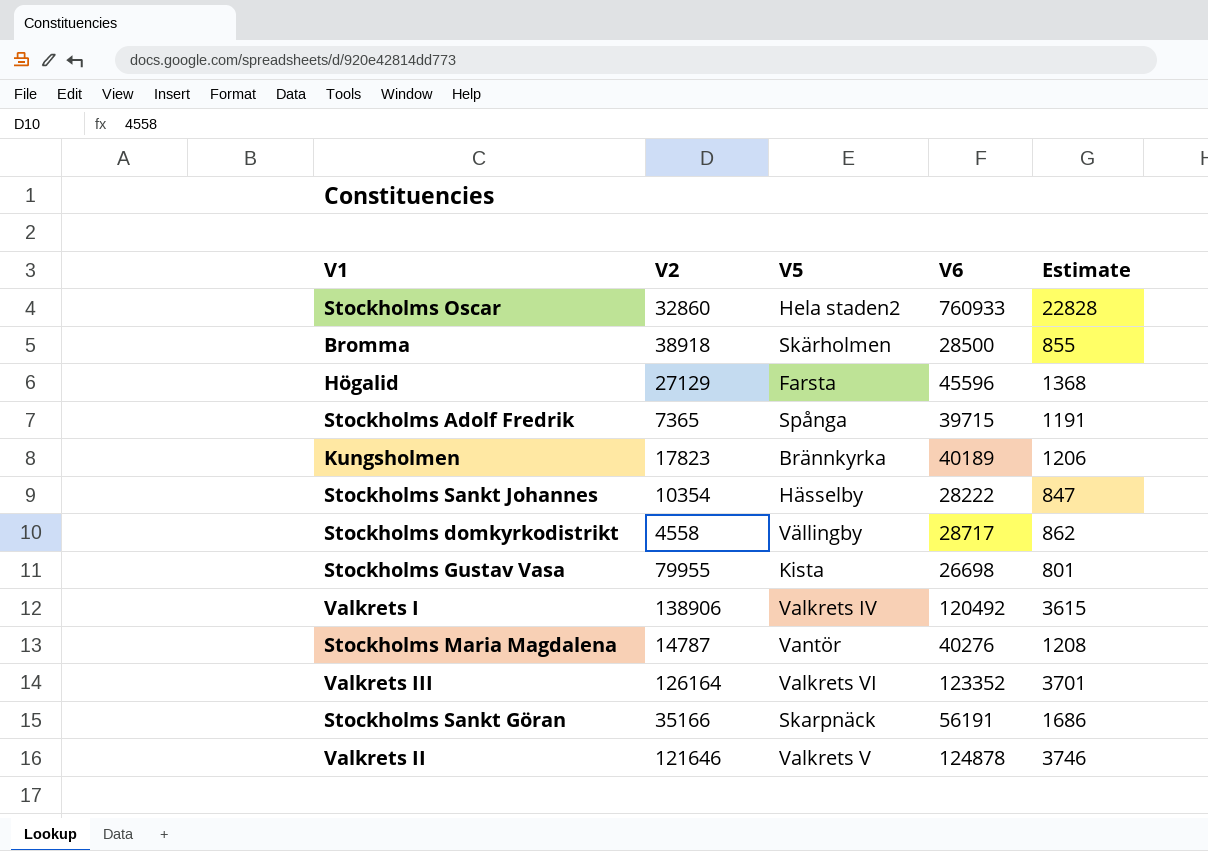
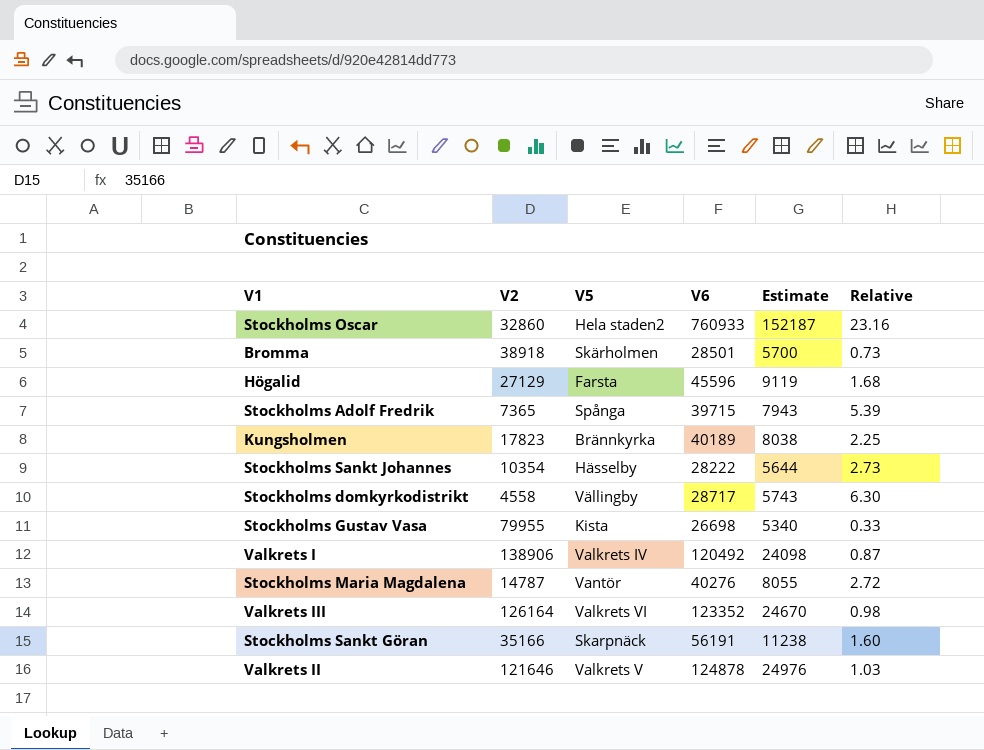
column Estimate | formula: [V6] * 0.03 -> [V6] * 0.2
column Relative | formula: none -> [V6] / [V2]
Bromma | V6: 28500 -> 28501

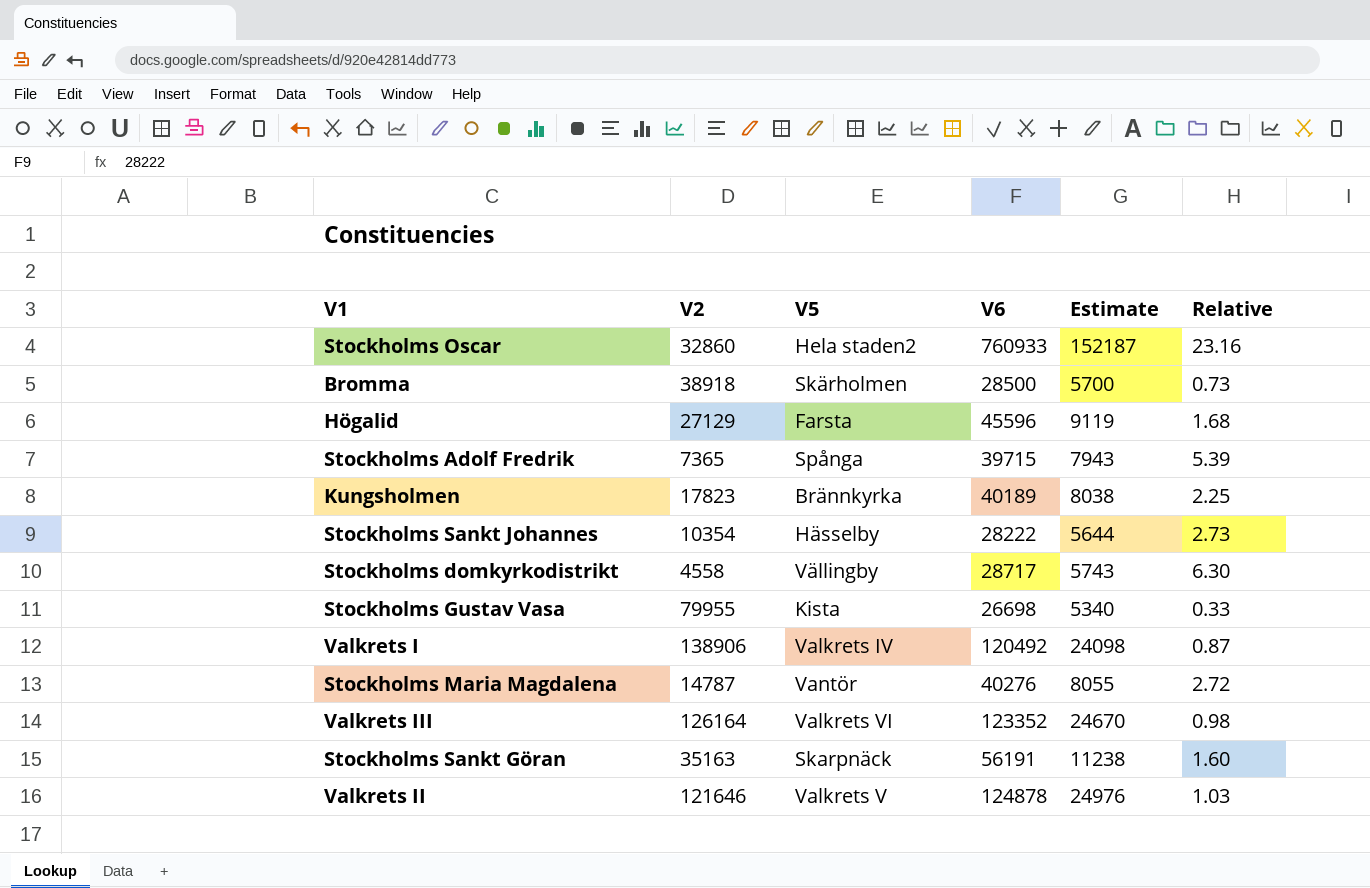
Bromma | V6: 28501 -> 28500
Stockholms Sankt Göran | V2: 35166 -> 35163

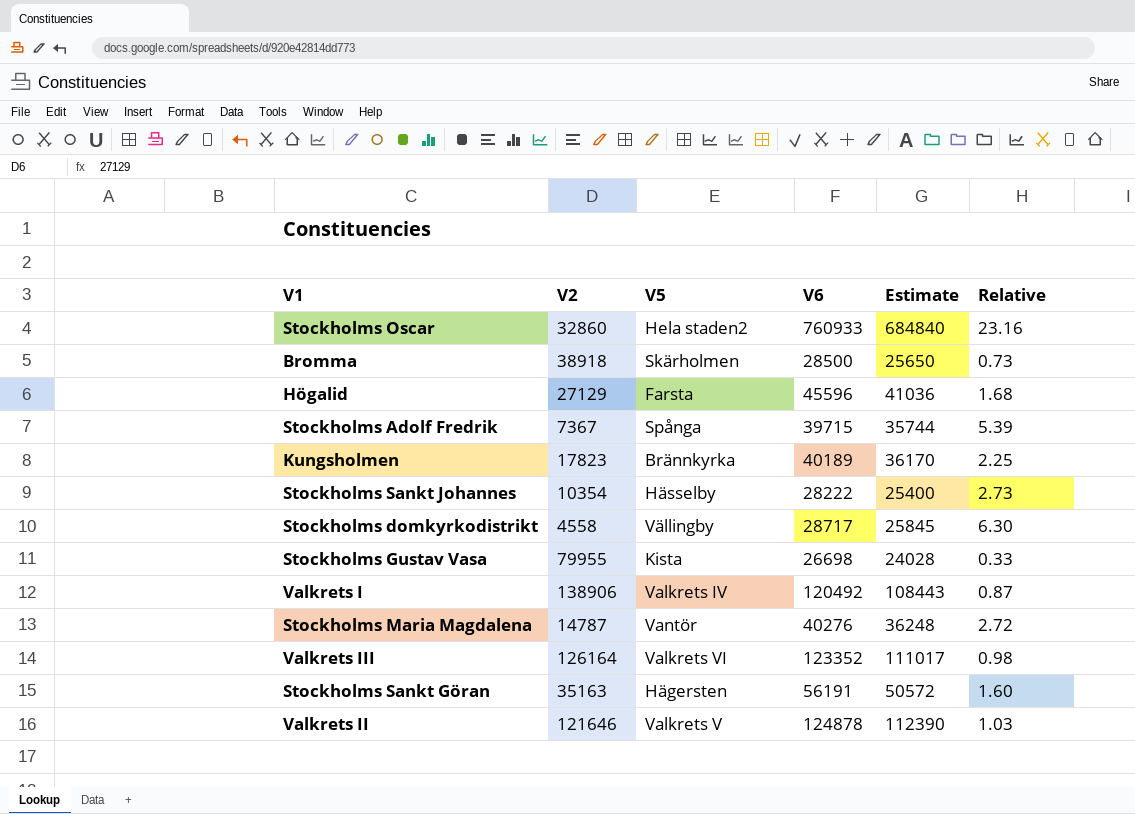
column Estimate | formula: [V6] * 0.2 -> [V6] * 0.9
Stockholms Adolf Fredrik | V2: 7365 -> 7367
Stockholms Sankt Göran | V5: Skarpnäck -> Hägersten

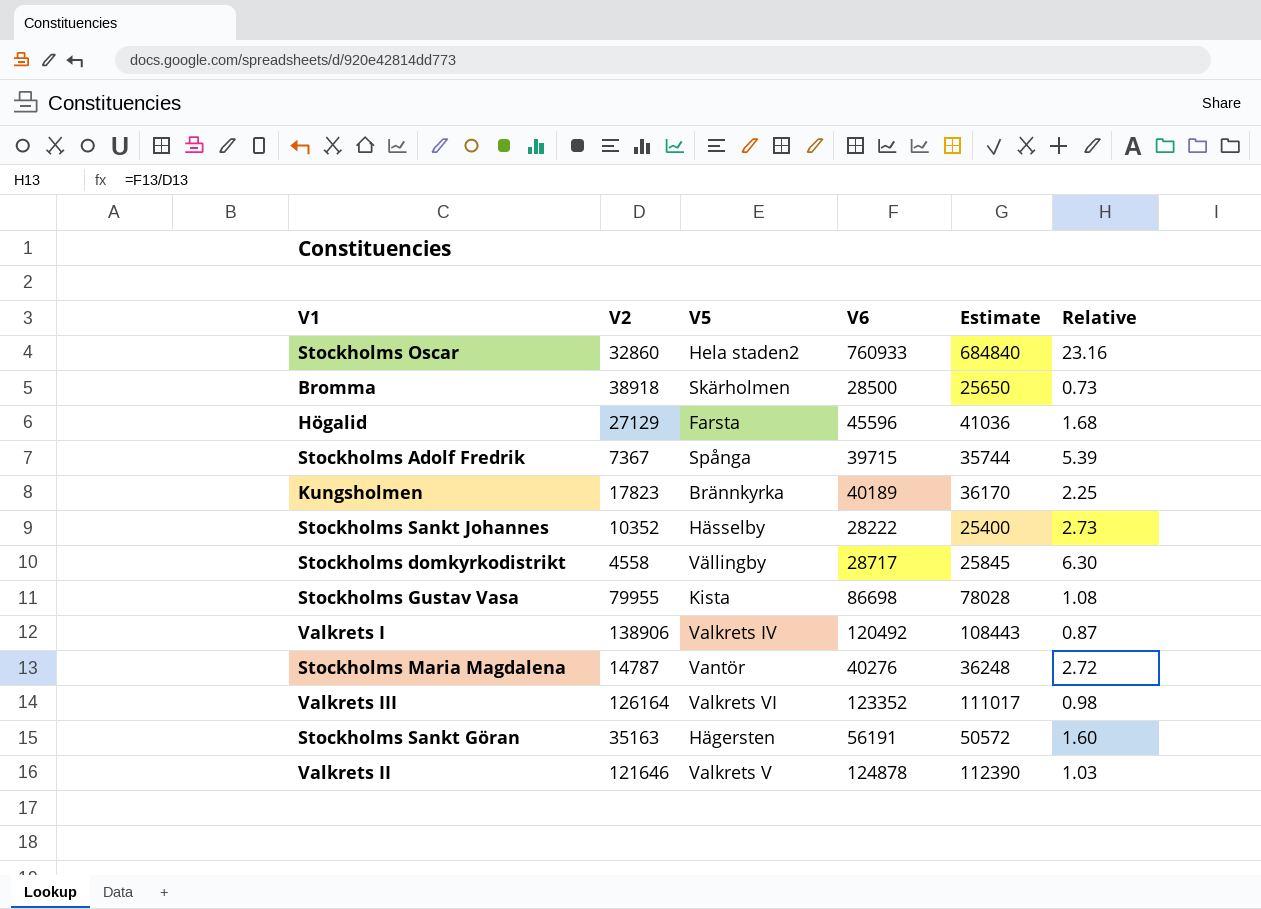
Stockholms Sankt Johannes | V2: 10354 -> 10352
Stockholms Gustav Vasa | V6: 26698 -> 86698
Stockholms Gustav Vasa | Estimate: 24028 -> 78028
Stockholms Gustav Vasa | Relative: 0.33 -> 1.08

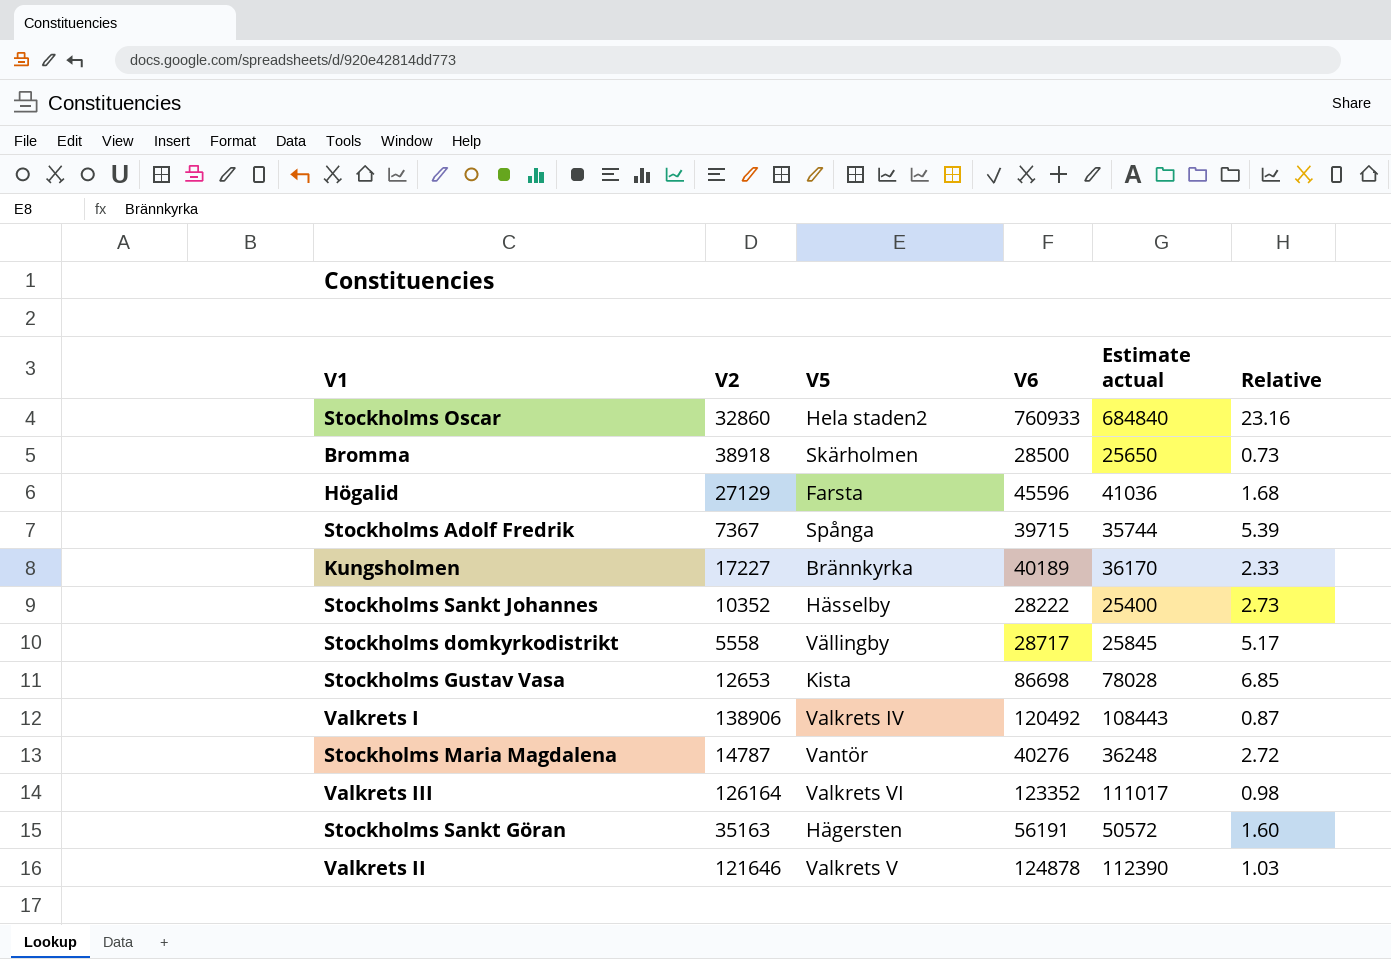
column name: Estimate -> Estimate actual
Kungsholmen | V2: 17823 -> 17227
Kungsholmen | Relative: 2.25 -> 2.33
Stockholms domkyrkodistrikt | V2: 4558 -> 5558
Stockholms domkyrkodistrikt | Relative: 6.30 -> 5.17
Stockholms Gustav Vasa | V2: 79955 -> 12653
Stockholms Gustav Vasa | Relative: 1.08 -> 6.85

